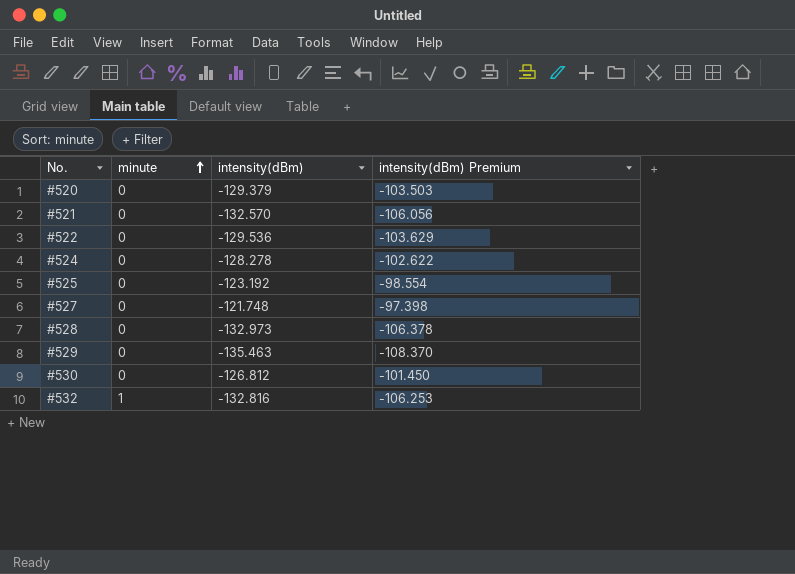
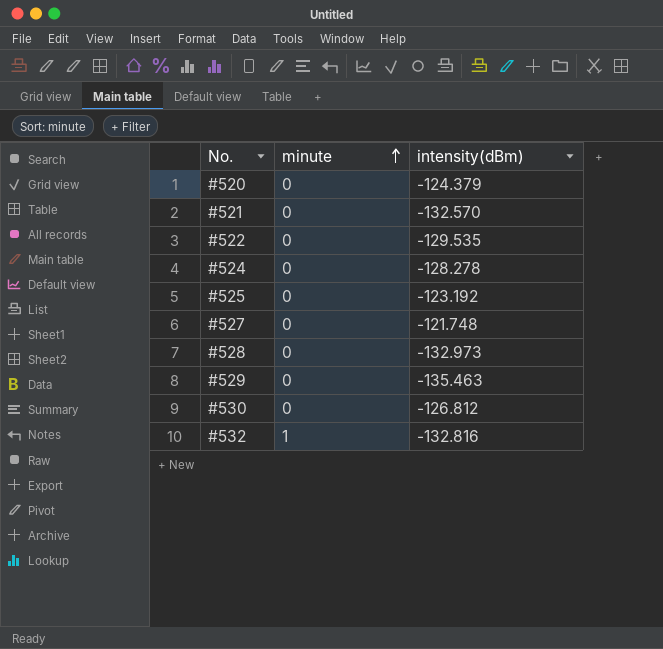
column intensity(dBm) Premium | formula: [intensity(dBm)] * 0.8 -> none
#520 | intensity(dBm): -129.379 -> -124.379
#522 | intensity(dBm): -129.536 -> -129.535

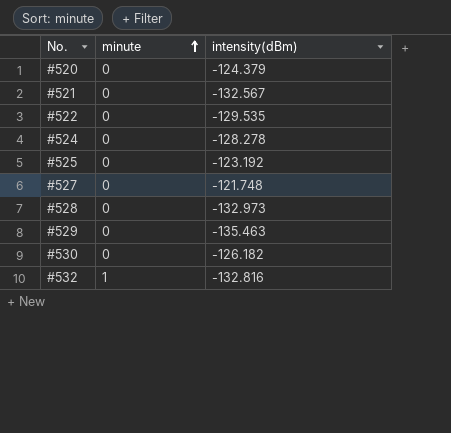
#521 | intensity(dBm): -132.570 -> -132.567
#530 | intensity(dBm): -126.812 -> -126.182

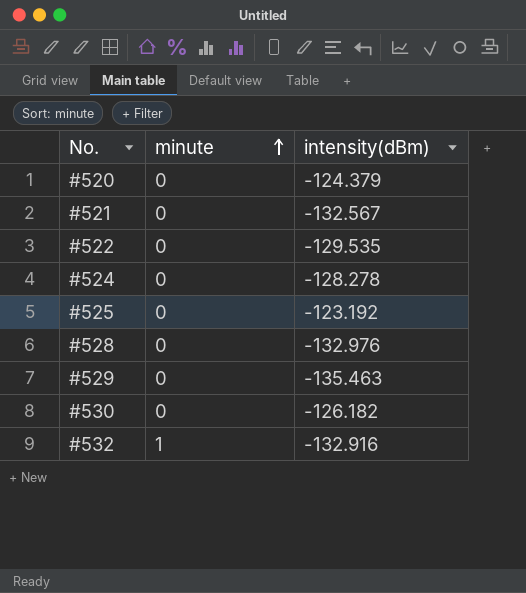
row #527: 0 | -121.748 -> none
#528 | intensity(dBm): -132.973 -> -132.976
#532 | intensity(dBm): -132.816 -> -132.916

